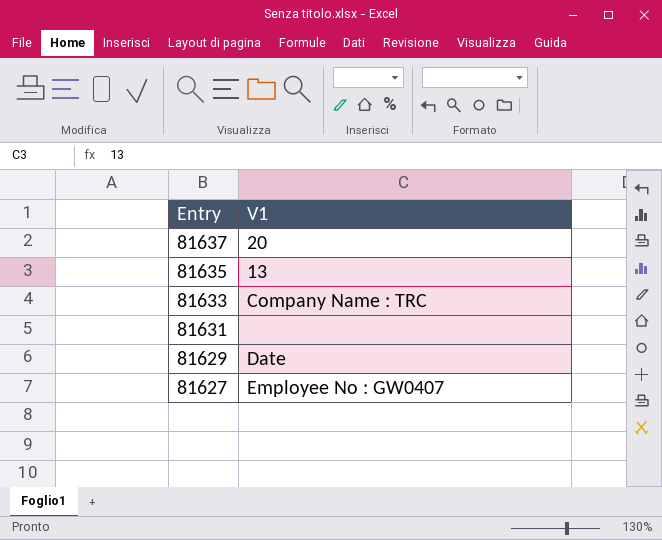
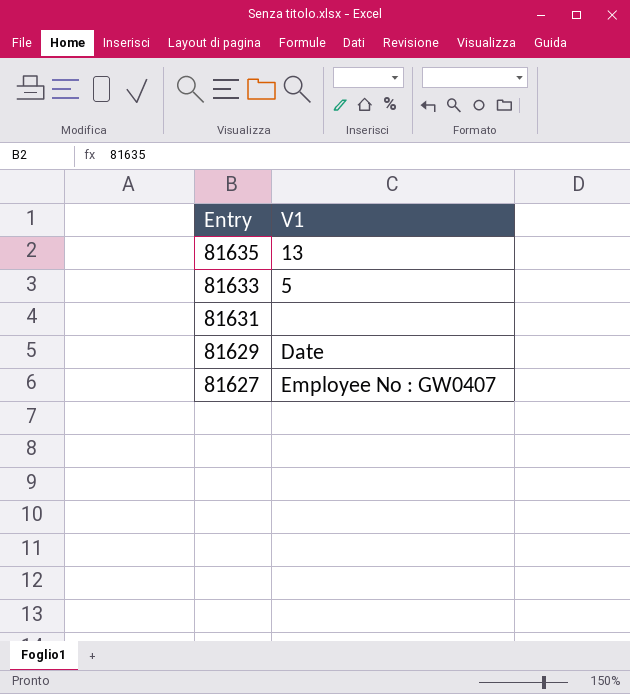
row 81637: 20 -> none
81633 | V1: Company Name : TRC -> 5

